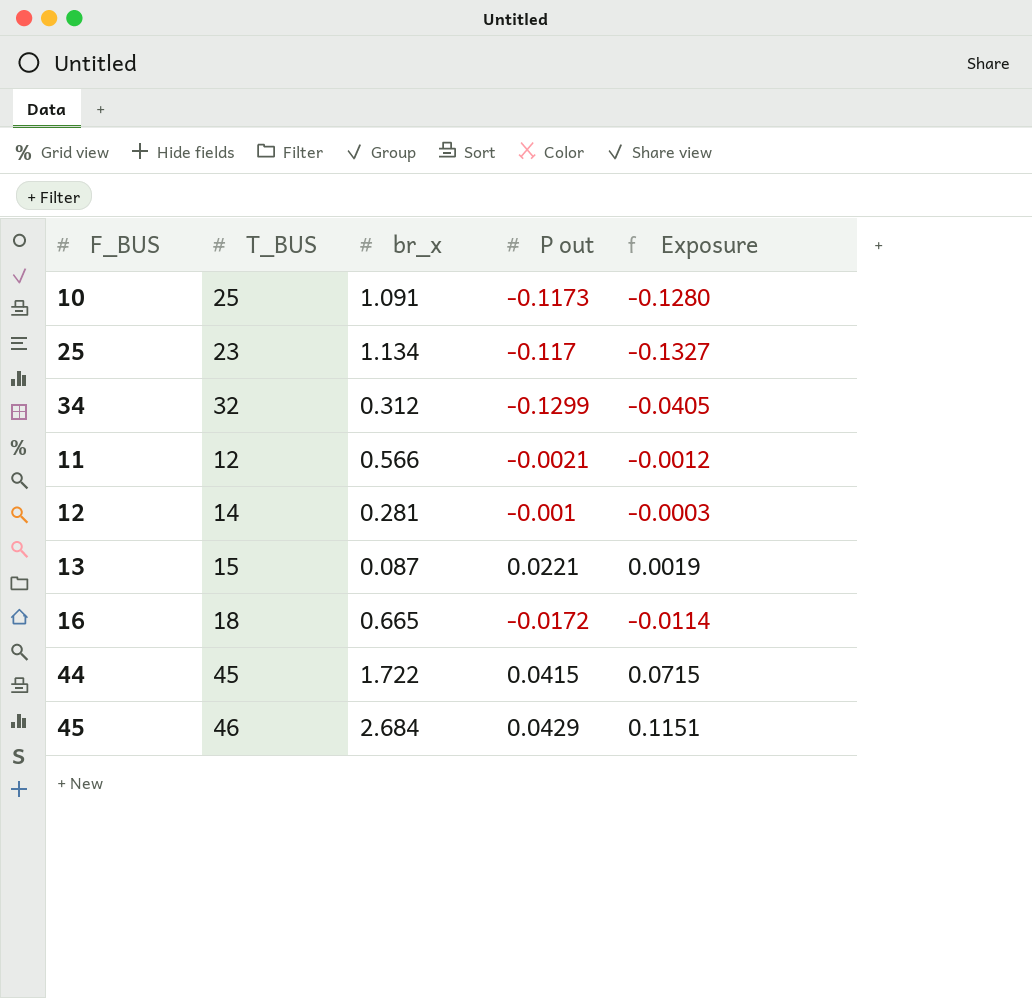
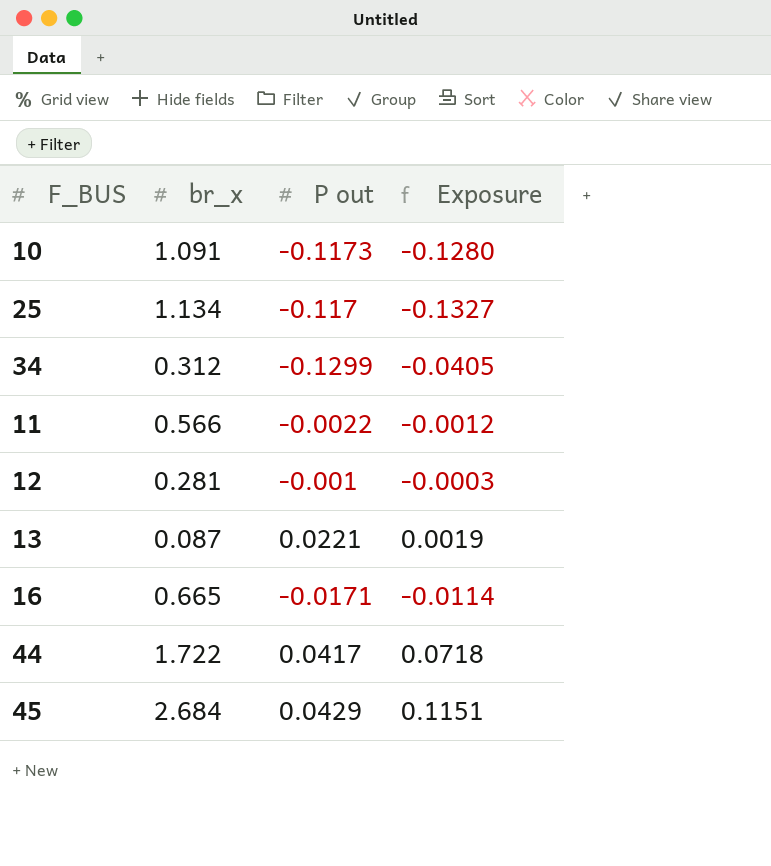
column T_BUS | position: 2 -> none
11 | P out: -0.0021 -> -0.0022
16 | P out: -0.0172 -> -0.0171
44 | P out: 0.0415 -> 0.0417
44 | Exposure: 0.0715 -> 0.0718

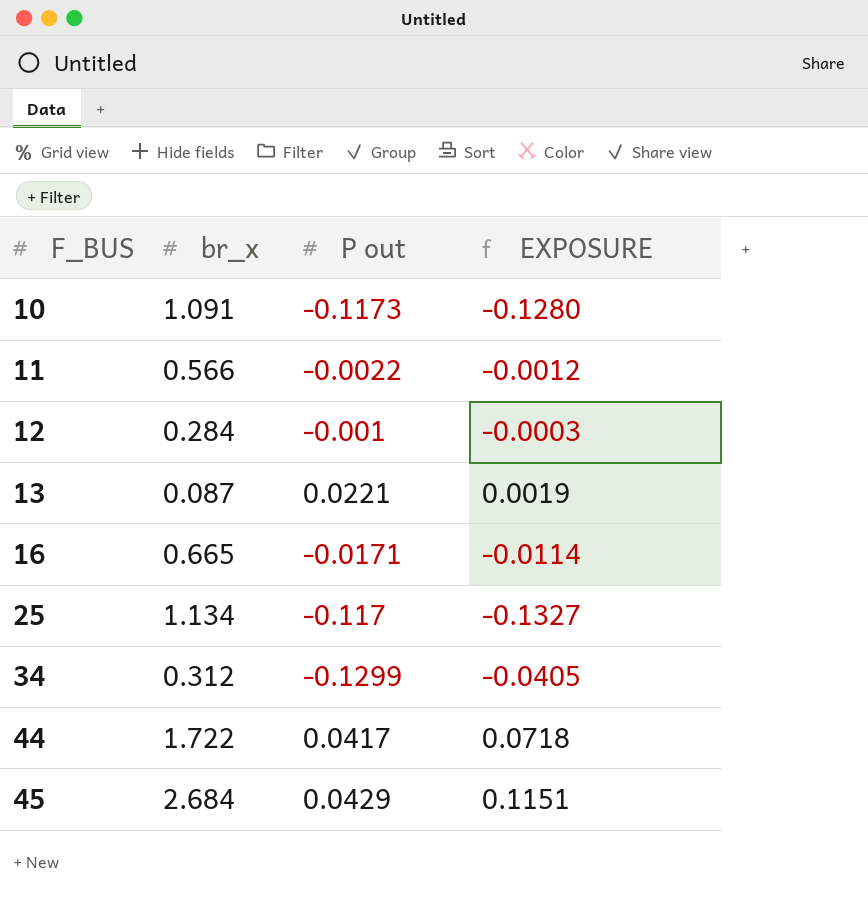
row order: none -> F_BUS ascending
column name: Exposure -> EXPOSURE
12 | br_x: 0.281 -> 0.284

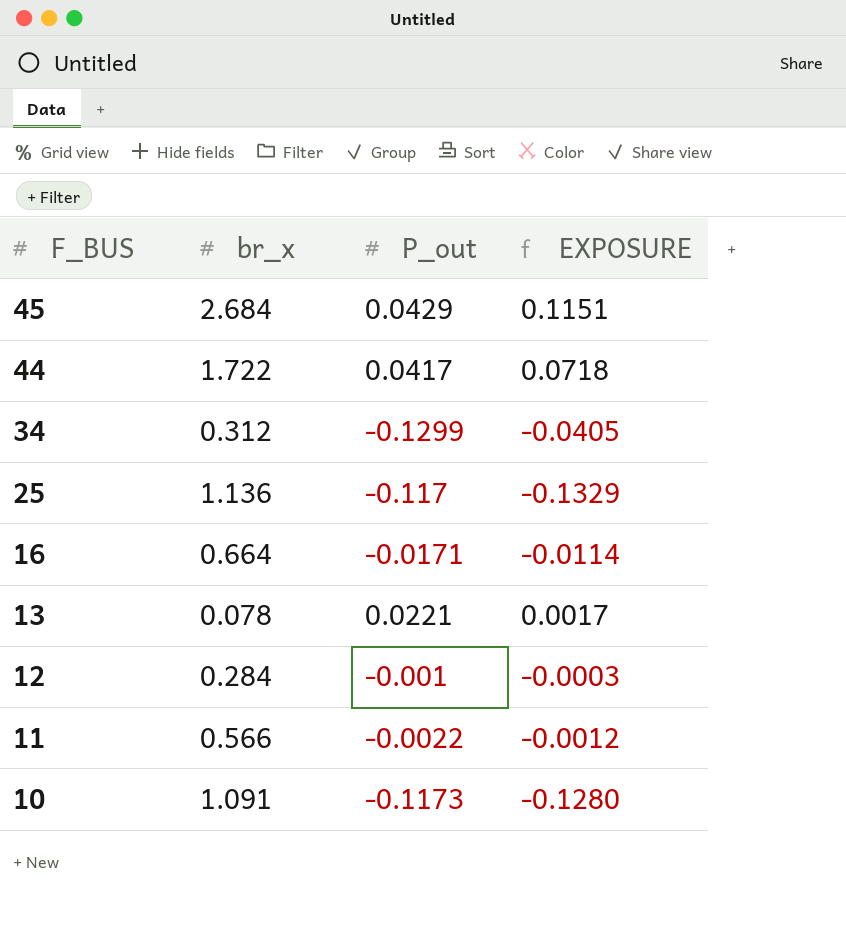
row order: F_BUS ascending -> F_BUS descending
column name: P out -> P_out
25 | br_x: 1.134 -> 1.136
25 | EXPOSURE: -0.1327 -> -0.1329
16 | br_x: 0.665 -> 0.664
13 | br_x: 0.087 -> 0.078
13 | EXPOSURE: 0.0019 -> 0.0017

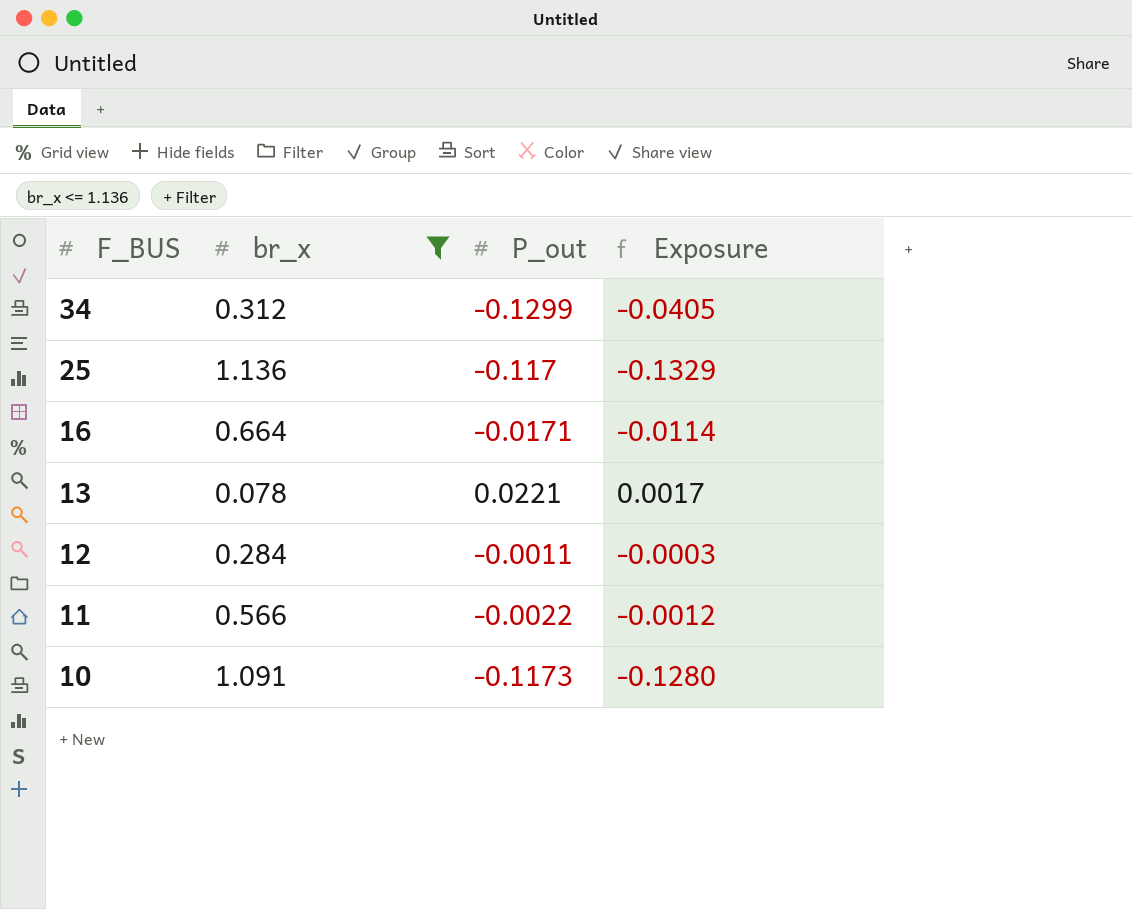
filter: none -> br_x <= 1.136
column name: EXPOSURE -> Exposure
12 | P_out: -0.001 -> -0.0011

